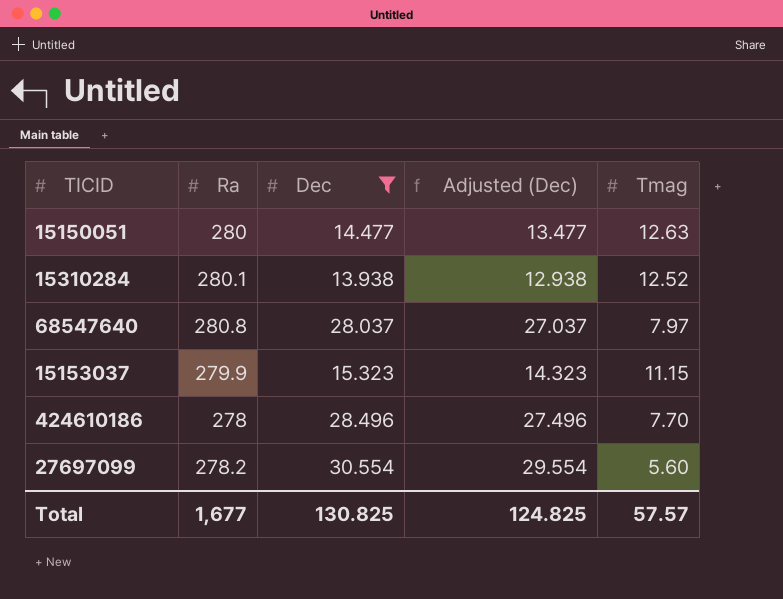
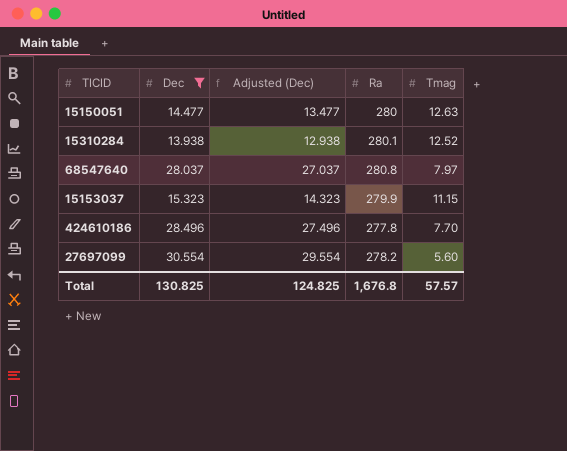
column Ra | position: 2 -> 4
424610186 | Ra: 278 -> 277.8
Total | Ra: 1,677 -> 1,676.8

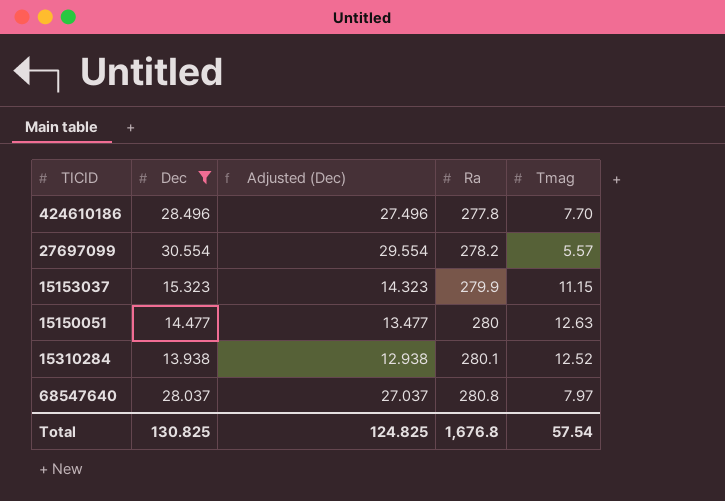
row order: none -> Ra ascending
27697099 | Tmag: 5.60 -> 5.57
Total | Tmag: 57.57 -> 57.54

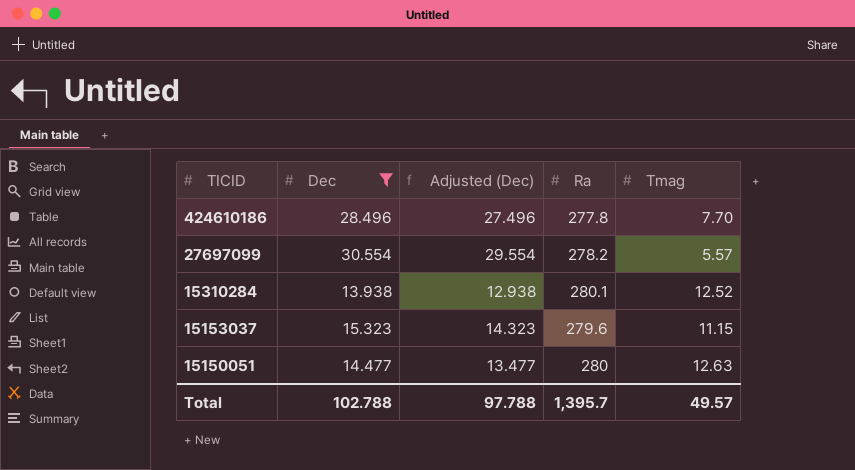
row order: Ra ascending -> TICID descending
row 68547640: 28.037 | 27.037 | 280.8 | 7.97 -> none
15153037 | Ra: 279.9 -> 279.6
Total | Dec: 130.825 -> 102.788
Total | Adjusted (Dec): 124.825 -> 97.788
Total | Ra: 1,676.8 -> 1,395.7
Total | Tmag: 57.54 -> 49.57

